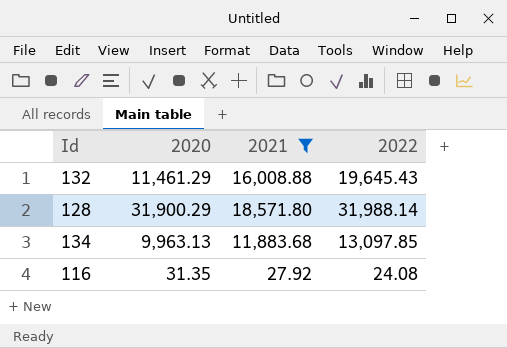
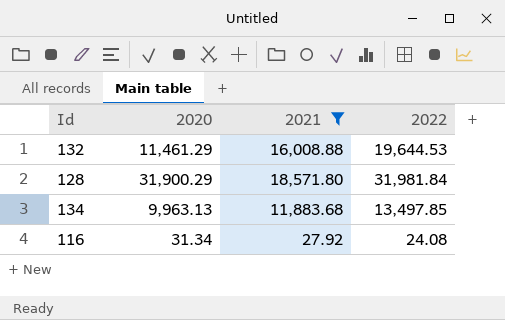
132 | 2022: 19,645.43 -> 19,644.53
128 | 2022: 31,988.14 -> 31,981.84
134 | 2022: 13,097.85 -> 13,497.85
116 | 2020: 31.35 -> 31.34

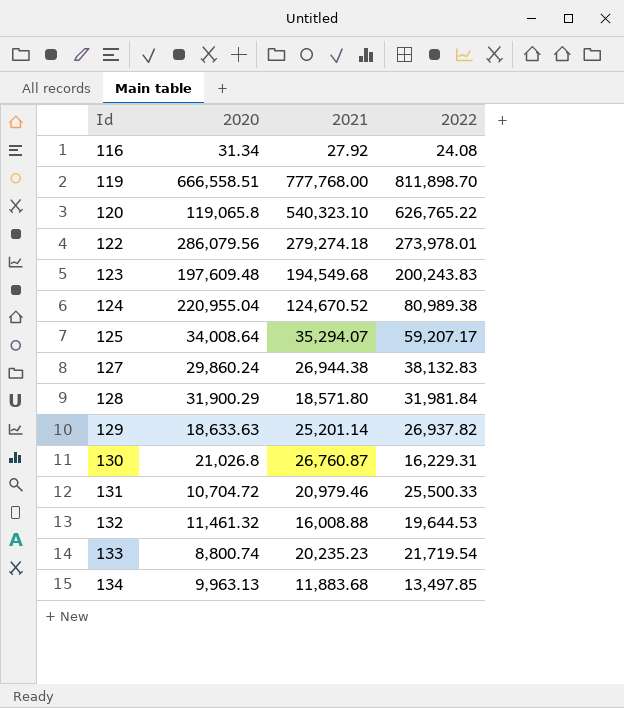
filter: 2021 <= 18,571.80 -> none
row order: none -> Id ascending
132 | 2020: 11,461.29 -> 11,461.32

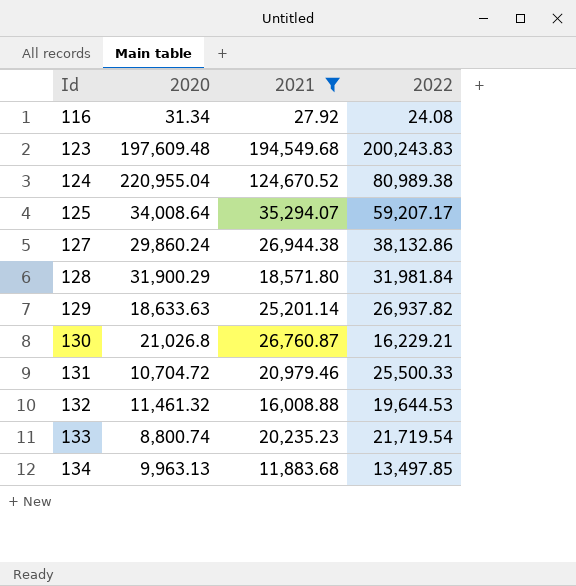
filter: none -> 2021 <= 194,549.68
127 | 2022: 38,132.83 -> 38,132.86
130 | 2022: 16,229.31 -> 16,229.21

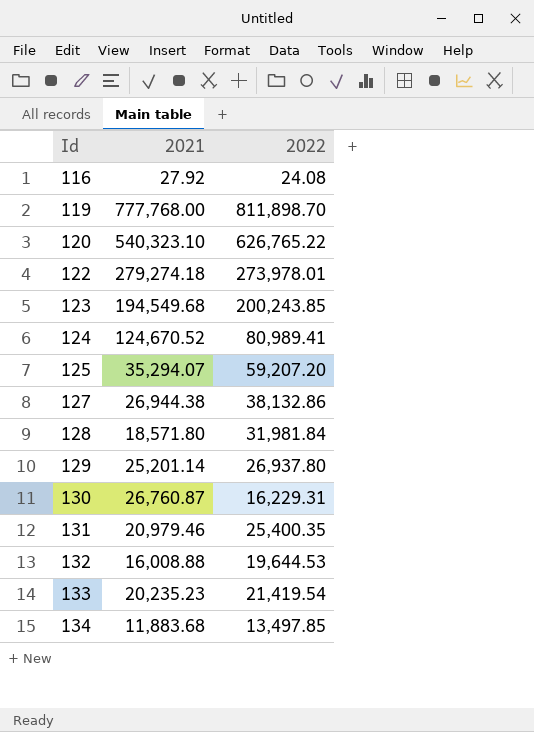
filter: 2021 <= 194,549.68 -> none
column 2020 | position: 2 -> none
123 | 2022: 200,243.83 -> 200,243.85
124 | 2022: 80,989.38 -> 80,989.41
125 | 2022: 59,207.17 -> 59,207.20
129 | 2022: 26,937.82 -> 26,937.80
130 | 2022: 16,229.21 -> 16,229.31
131 | 2022: 25,500.33 -> 25,400.35
133 | 2022: 21,719.54 -> 21,419.54

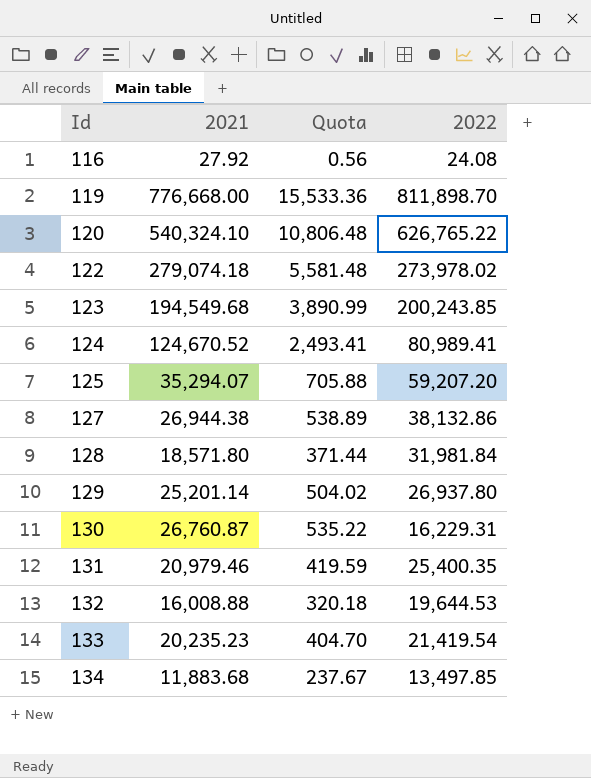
column Quota | formula: none -> [2021] * 0.02
119 | 2021: 777,768.00 -> 776,668.00
120 | 2021: 540,323.10 -> 540,324.10
122 | 2021: 279,274.18 -> 279,074.18
122 | 2022: 273,978.01 -> 273,978.02

